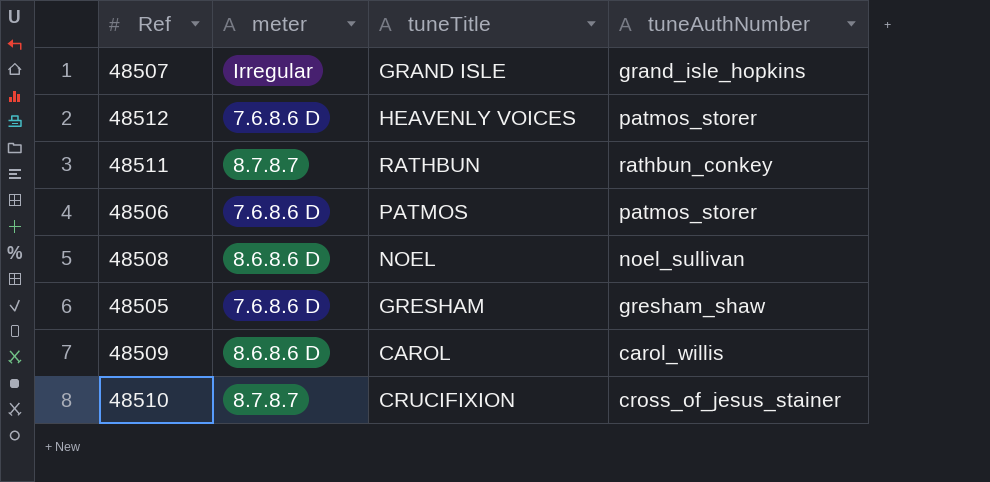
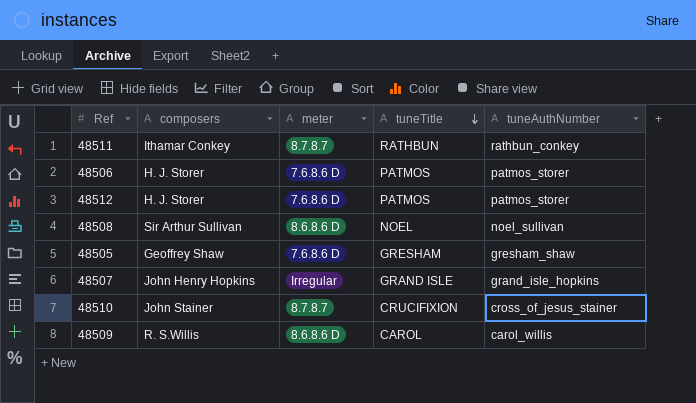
row order: none -> tuneTitle descending
column composers | position: none -> 2
48512 | tuneTitle: HEAVENLY VOICES -> PATMOS

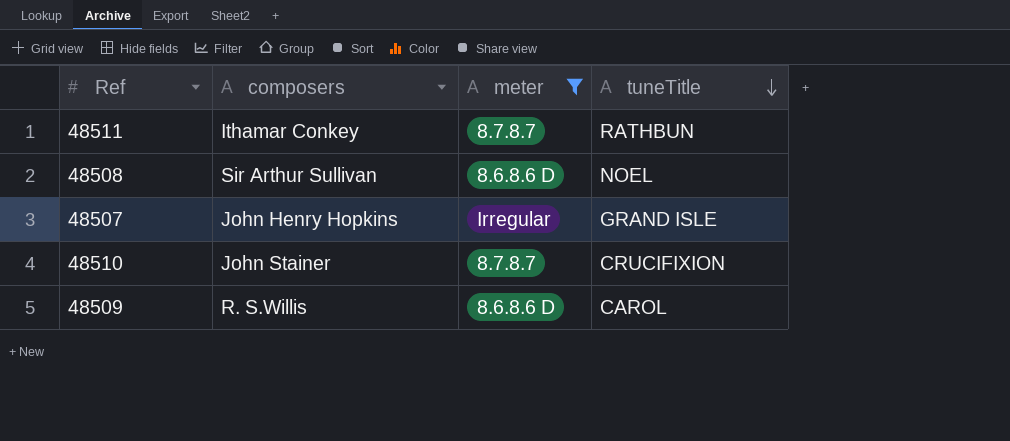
filter: none -> meter != 7.6.8.6 D
column tuneAuthNumber | position: 5 -> none

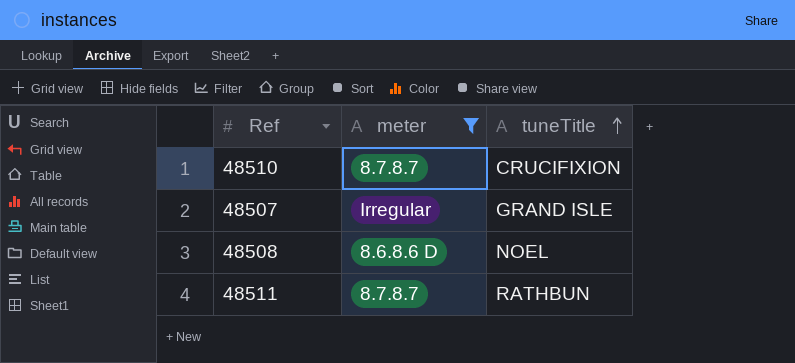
row order: tuneTitle descending -> tuneTitle ascending
column composers | position: 2 -> none
row 48509: R. S.Willis | 8.6.8.6 D | CAROL -> none

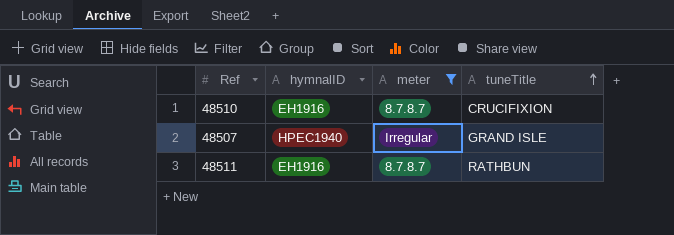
column hymnalID | position: none -> 2
row 48508: 8.6.8.6 D | NOEL -> none

